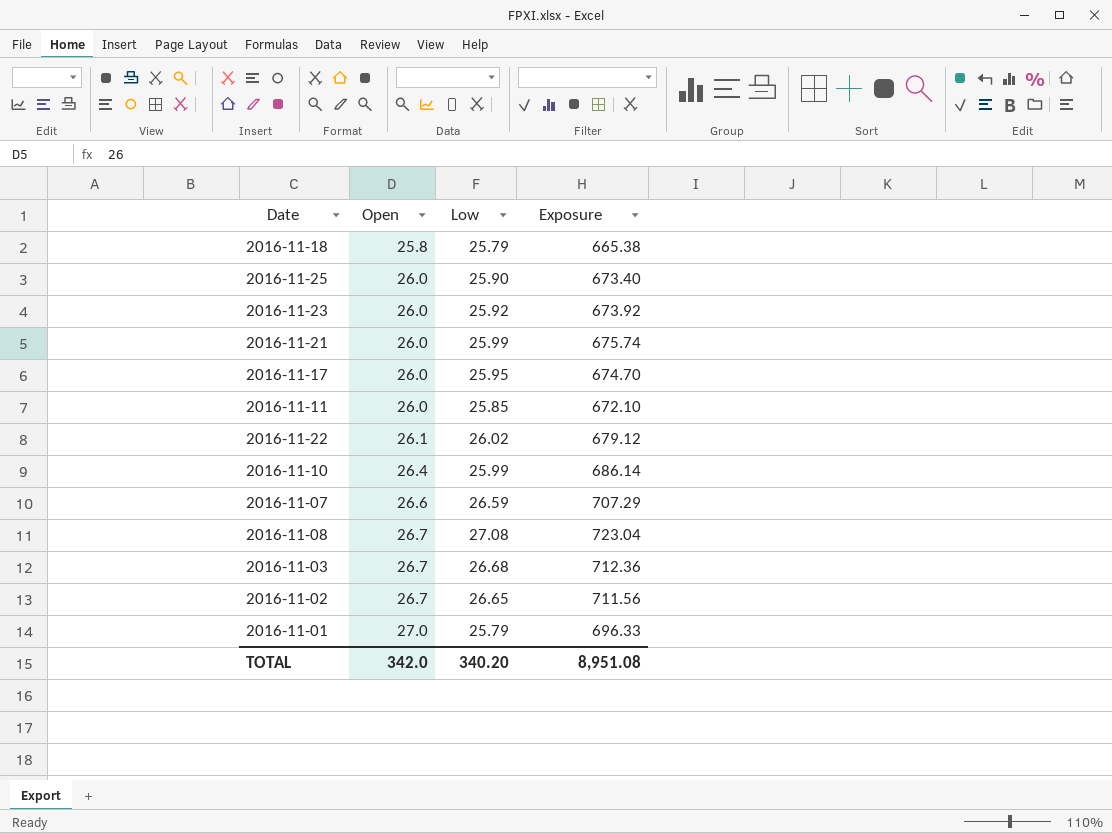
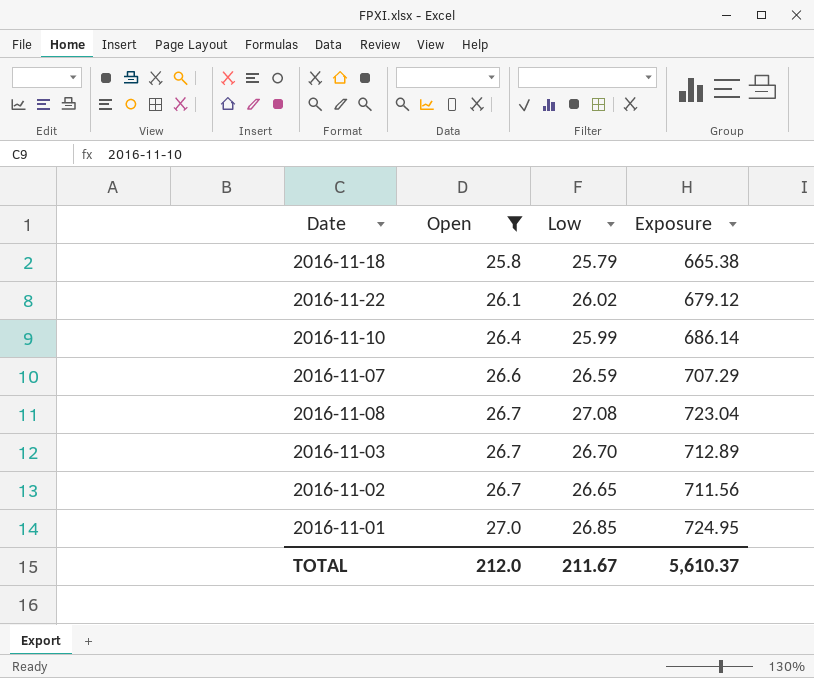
filter: none -> Open != 26.0
2016-11-03 | Low: 26.68 -> 26.70
2016-11-03 | Exposure: 712.36 -> 712.89
2016-11-01 | Low: 25.79 -> 26.85
2016-11-01 | Exposure: 696.33 -> 724.95
TOTAL | Open: 342.0 -> 212.0
TOTAL | Low: 340.20 -> 211.67
TOTAL | Exposure: 8,951.08 -> 5,610.37

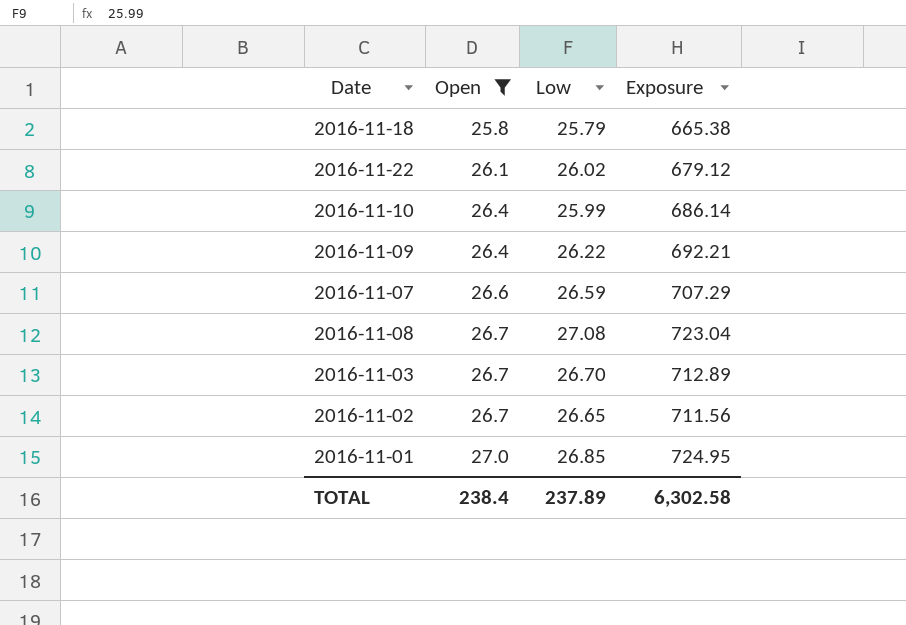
row 2016-11-09: none -> 26.4 | 26.22 | 692.21
TOTAL | Open: 212.0 -> 238.4
TOTAL | Low: 211.67 -> 237.89
TOTAL | Exposure: 5,610.37 -> 6,302.58

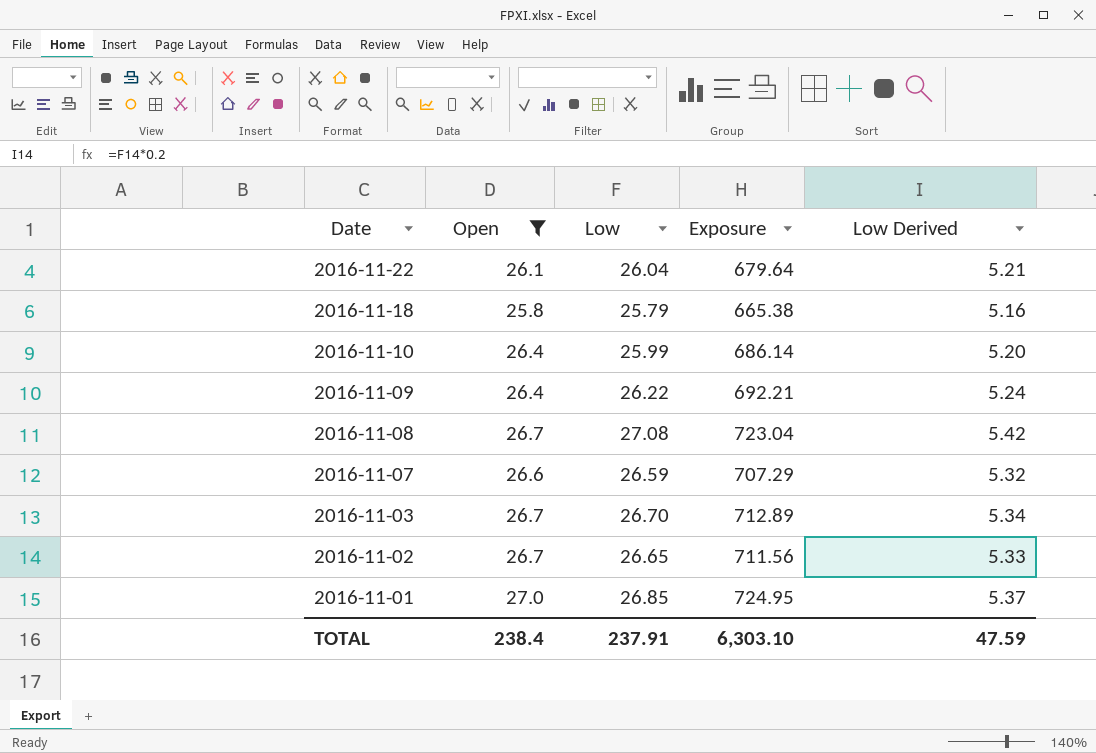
row order: Open ascending -> Date descending
column Low Derived | formula: none -> [Low] * 0.2
2016-11-22 | Low: 26.02 -> 26.04
2016-11-22 | Exposure: 679.12 -> 679.64
TOTAL | Low: 237.89 -> 237.91
TOTAL | Exposure: 6,302.58 -> 6,303.10

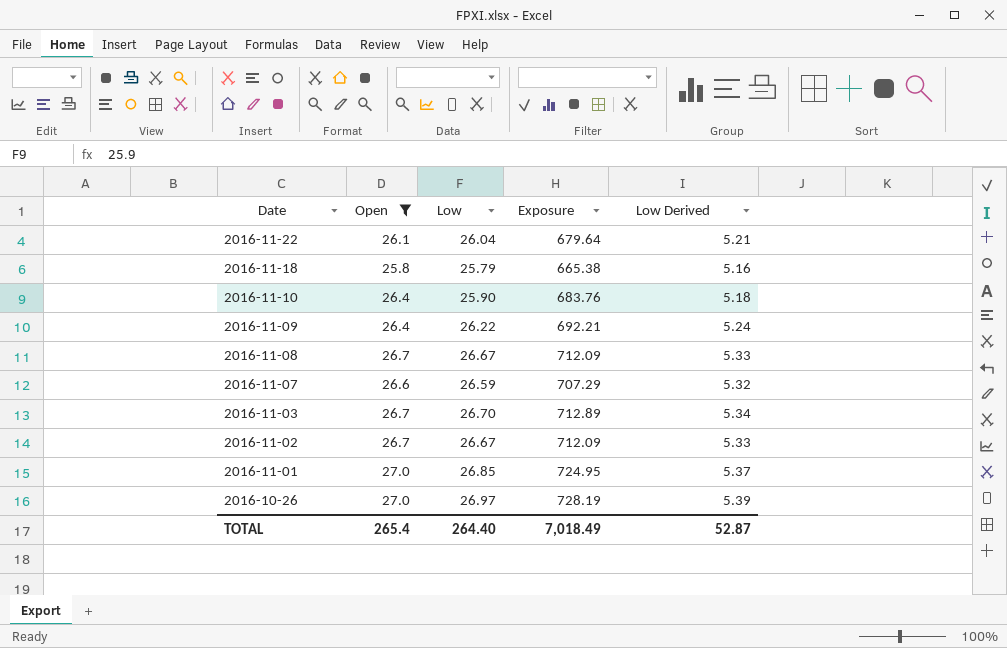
2016-11-10 | Low: 25.99 -> 25.90
2016-11-10 | Exposure: 686.14 -> 683.76
2016-11-10 | Low Derived: 5.20 -> 5.18
2016-11-08 | Low: 27.08 -> 26.67
2016-11-08 | Exposure: 723.04 -> 712.09
2016-11-08 | Low Derived: 5.42 -> 5.33
2016-11-02 | Low: 26.65 -> 26.67
2016-11-02 | Exposure: 711.56 -> 712.09
row 2016-10-26: none -> 27.0 | 26.97 | 728.19 | 5.39
TOTAL | Open: 238.4 -> 265.4
TOTAL | Low: 237.91 -> 264.40
TOTAL | Exposure: 6,303.10 -> 7,018.49
TOTAL | Low Derived: 47.59 -> 52.87

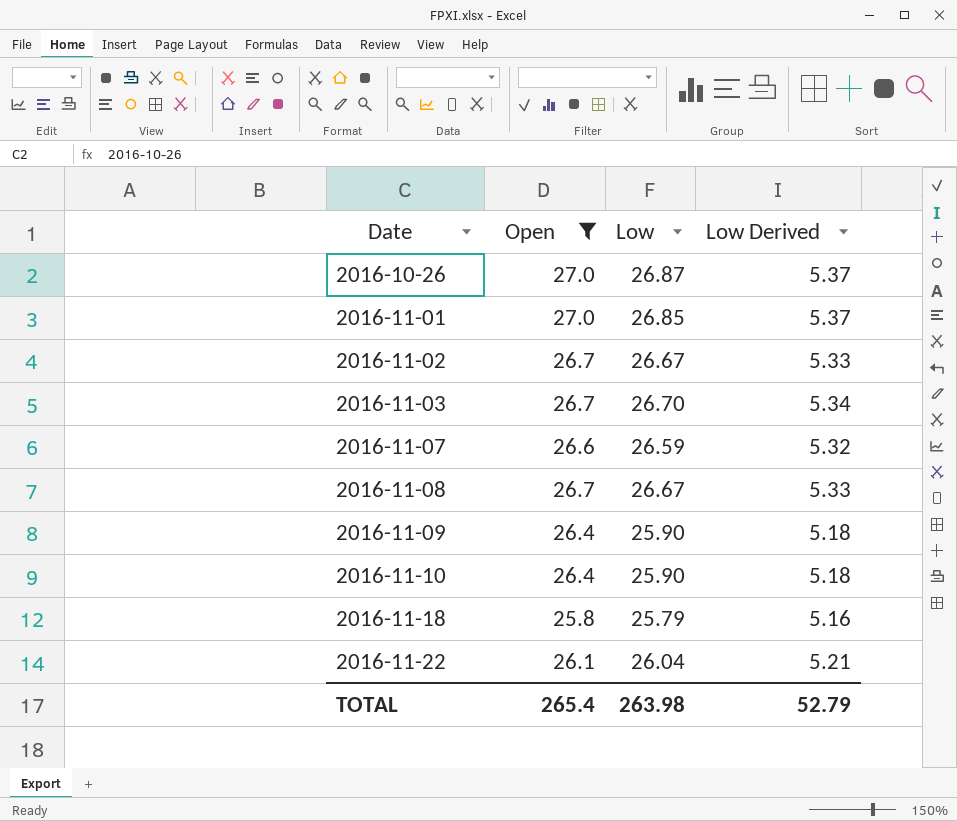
row order: Date descending -> Date ascending
column Exposure | formula: [Open] * [Low] -> none
2016-10-26 | Low: 26.97 -> 26.87
2016-10-26 | Low Derived: 5.39 -> 5.37
2016-11-09 | Low: 26.22 -> 25.90
2016-11-09 | Low Derived: 5.24 -> 5.18
TOTAL | Low: 264.40 -> 263.98
TOTAL | Low Derived: 52.87 -> 52.79

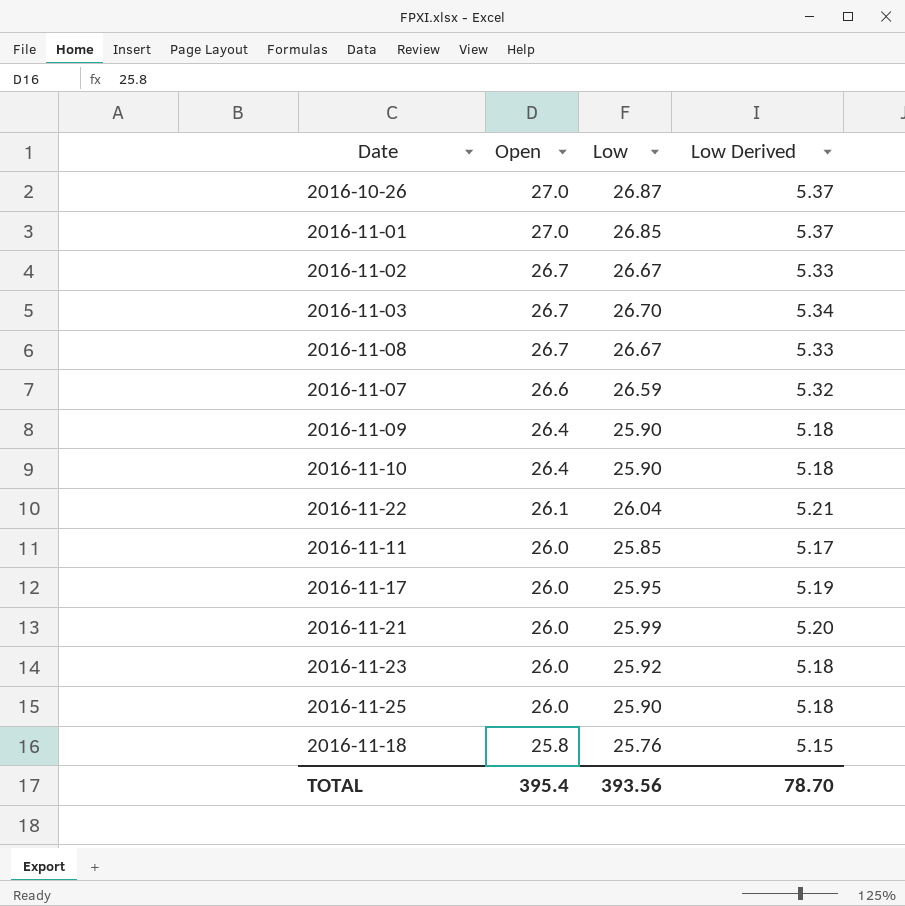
filter: Open != 26.0 -> none
row order: Date ascending -> Open descending
2016-11-18 | Low: 25.79 -> 25.76
2016-11-18 | Low Derived: 5.16 -> 5.15
TOTAL | Open: 265.4 -> 395.4
TOTAL | Low: 263.98 -> 393.56
TOTAL | Low Derived: 52.79 -> 78.70

